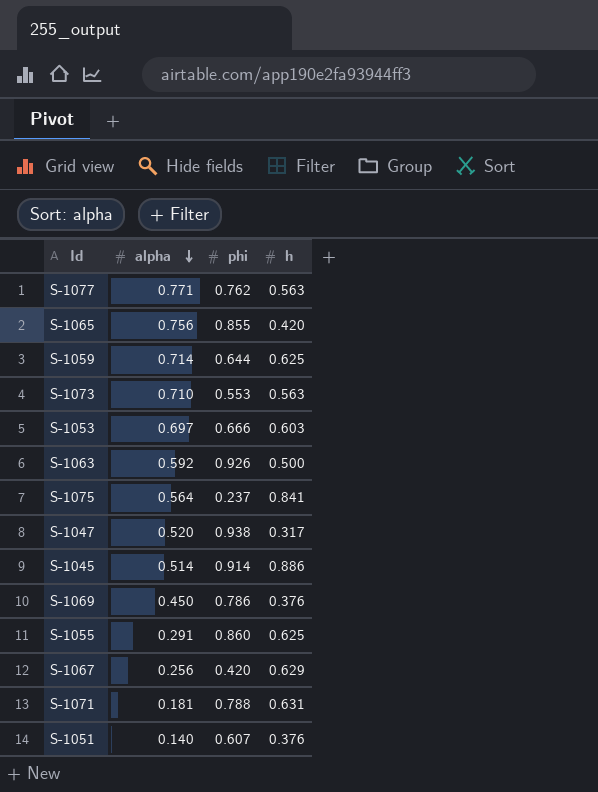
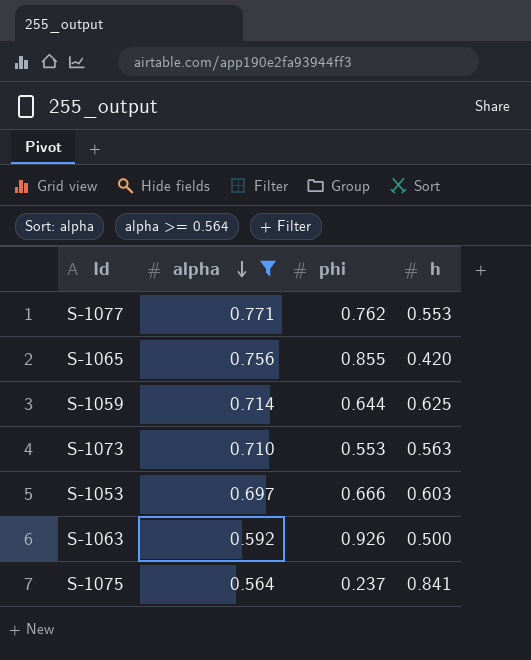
filter: none -> alpha >= 0.564
S-1077 | h: 0.563 -> 0.553

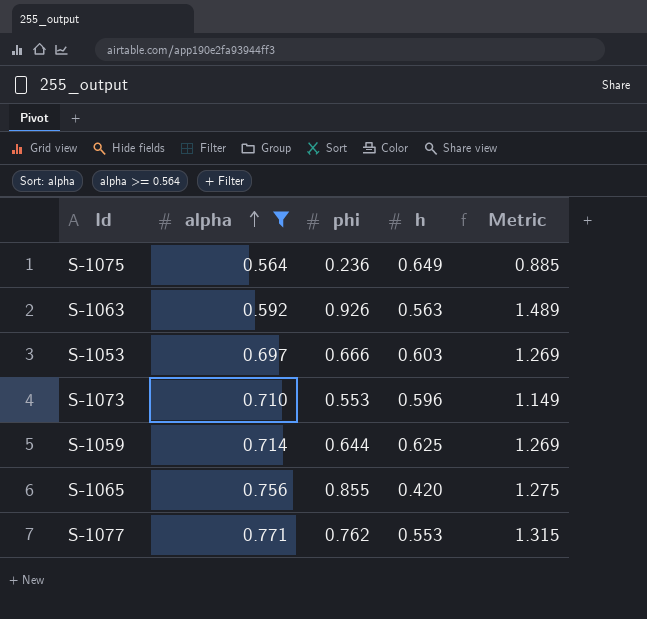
row order: alpha descending -> alpha ascending
column Metric | formula: none -> [phi] + [h]
S-1075 | phi: 0.237 -> 0.236
S-1075 | h: 0.841 -> 0.649
S-1063 | h: 0.500 -> 0.563
S-1073 | h: 0.563 -> 0.596

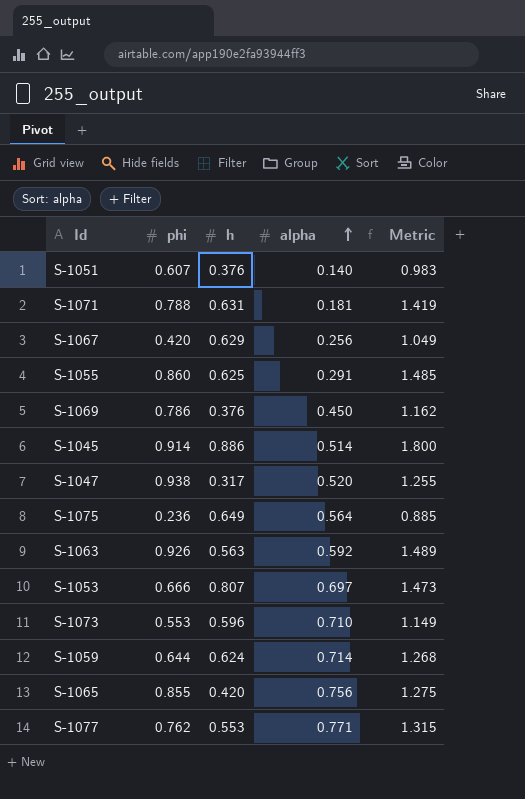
filter: alpha >= 0.564 -> none
column alpha | position: 2 -> 4
S-1053 | h: 0.603 -> 0.807
S-1053 | Metric: 1.269 -> 1.473
S-1059 | h: 0.625 -> 0.624
S-1059 | Metric: 1.269 -> 1.268

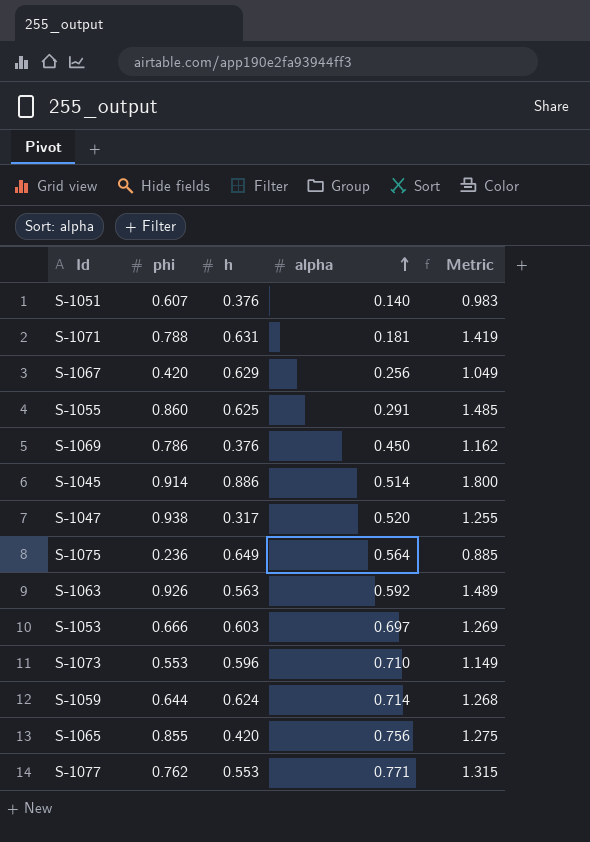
S-1053 | h: 0.807 -> 0.603
S-1053 | Metric: 1.473 -> 1.269

